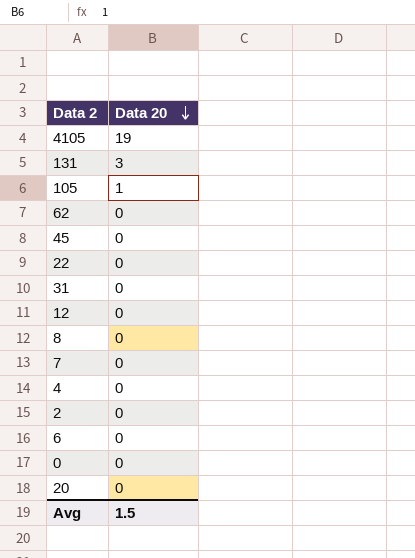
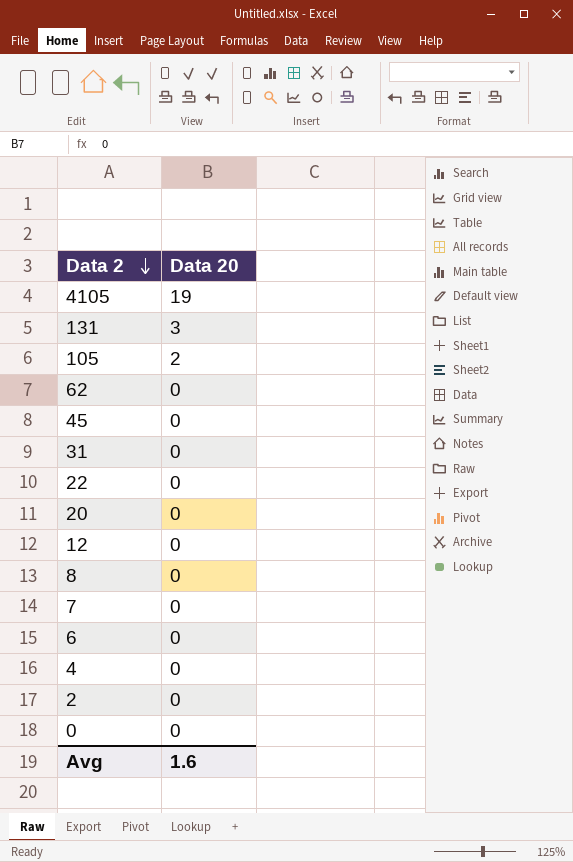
row order: Data 20 descending -> Data 2 descending
105 | Data 20: 1 -> 2
Avg | Data 20: 1.5 -> 1.6

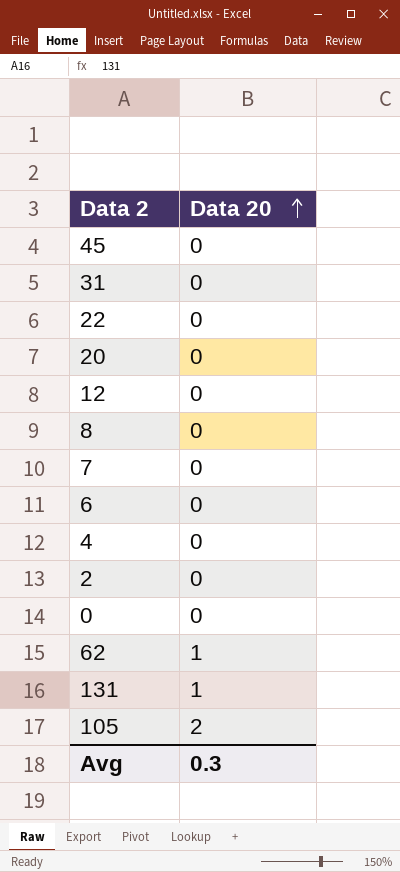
row order: Data 2 descending -> Data 20 ascending
row 4105: 19 -> none
62 | Data 20: 0 -> 1
131 | Data 20: 3 -> 1
Avg | Data 20: 1.6 -> 0.3

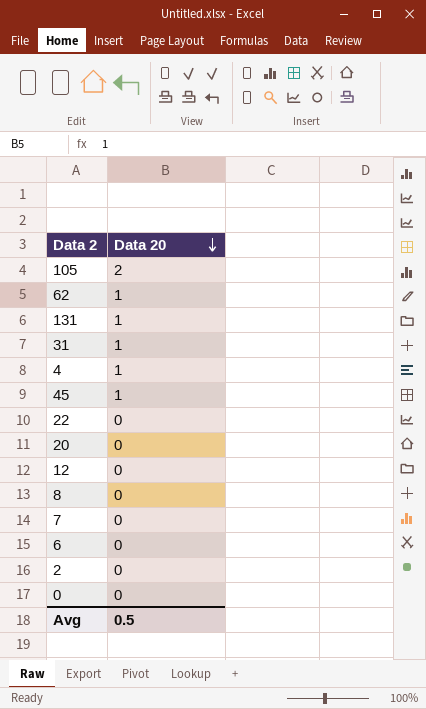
row order: Data 20 ascending -> Data 20 descending
31 | Data 20: 0 -> 1
4 | Data 20: 0 -> 1
45 | Data 20: 0 -> 1
Avg | Data 20: 0.3 -> 0.5

